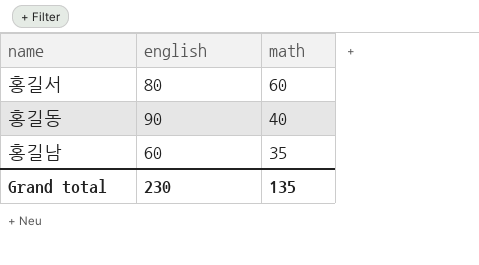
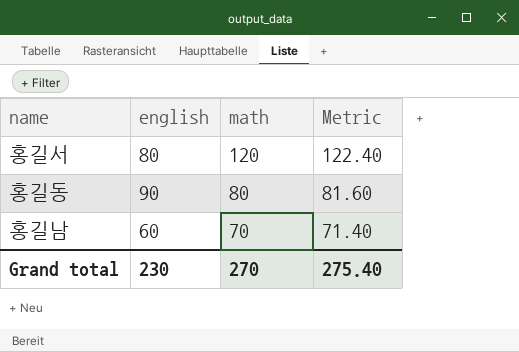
column Metric | formula: none -> [math] * 1.02
홍길서 | math: 60 -> 120
홍길동 | math: 40 -> 80
홍길남 | math: 35 -> 70
Grand total | math: 135 -> 270

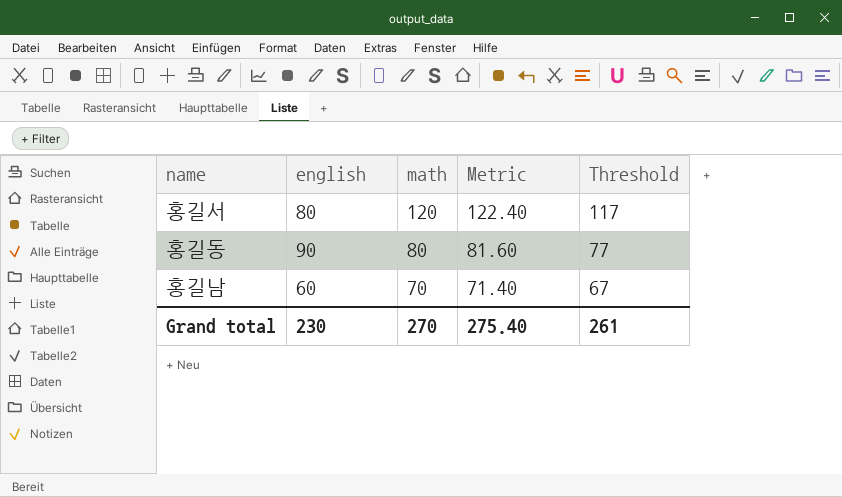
column Threshold | formula: none -> [math] - 3

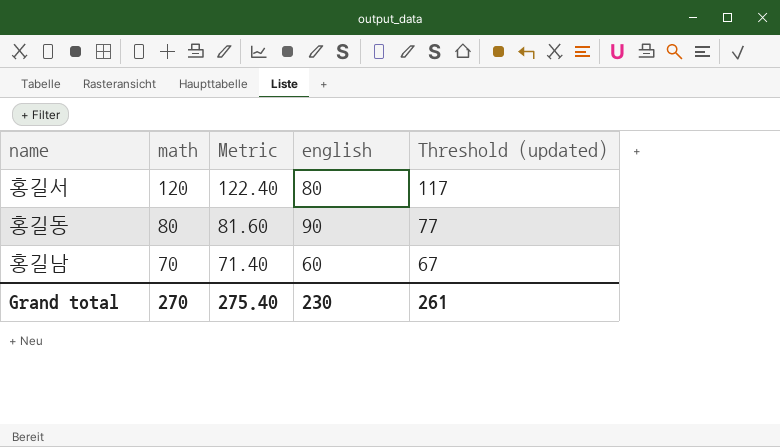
column english | position: 2 -> 4
column name: Threshold -> Threshold (updated)

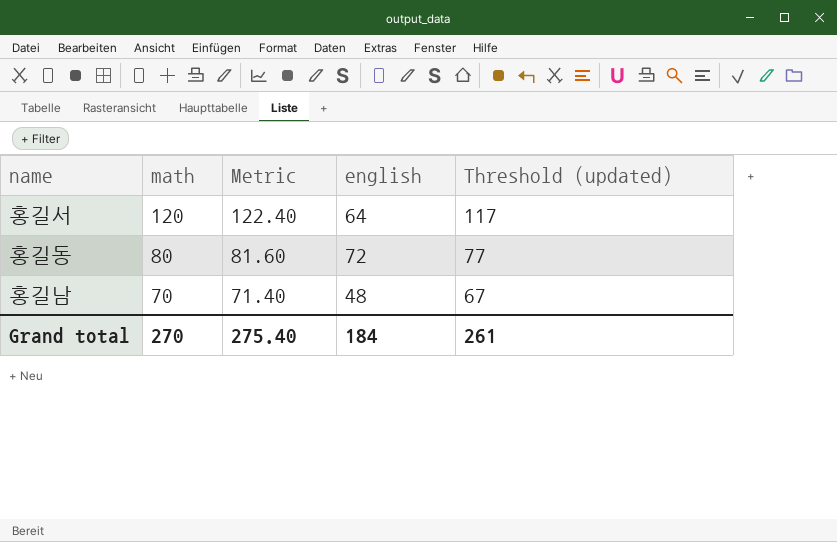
홍길서 | english: 80 -> 64
홍길동 | english: 90 -> 72
홍길남 | english: 60 -> 48
Grand total | english: 230 -> 184

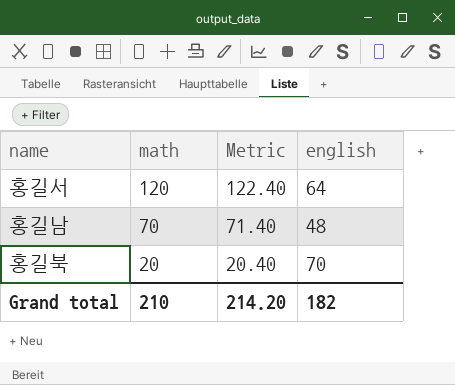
column Threshold (updated) | formula: [math] - 3 -> none
row 홍길동: 80 | 81.60 | 72 | 77 -> none
row 홍길북: none -> 20 | 20.40 | 70
Grand total | math: 270 -> 210
Grand total | Metric: 275.40 -> 214.20
Grand total | english: 184 -> 182

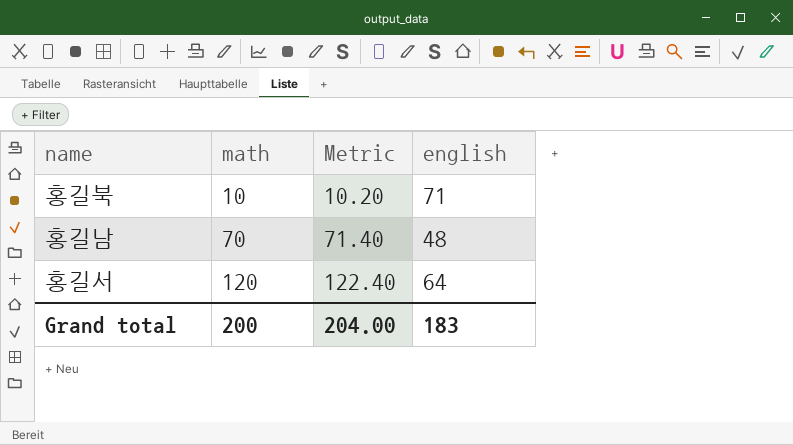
row order: math descending -> math ascending
홍길북 | math: 20 -> 10
홍길북 | Metric: 20.40 -> 10.20
홍길북 | english: 70 -> 71
Grand total | math: 210 -> 200
Grand total | Metric: 214.20 -> 204.00
Grand total | english: 182 -> 183

